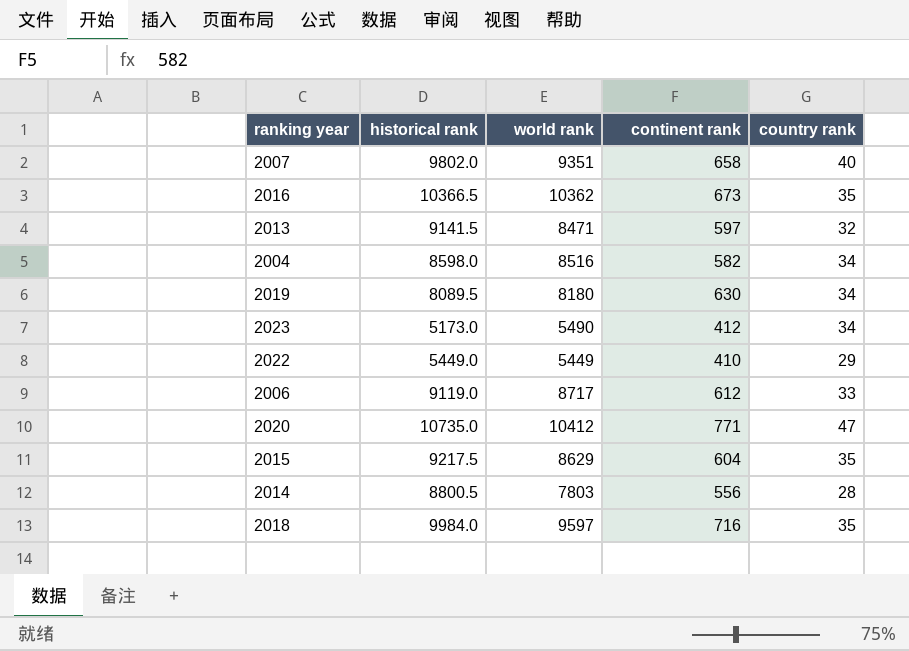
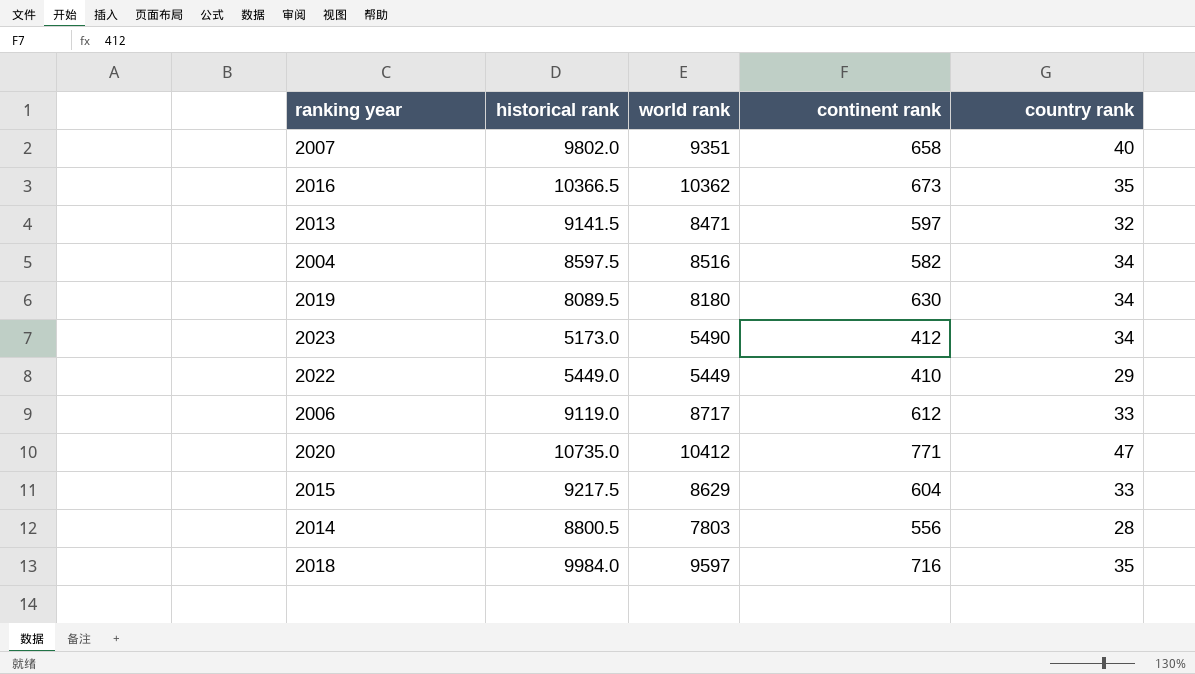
2004 | historical rank: 8598.0 -> 8597.5
2015 | country rank: 35 -> 33

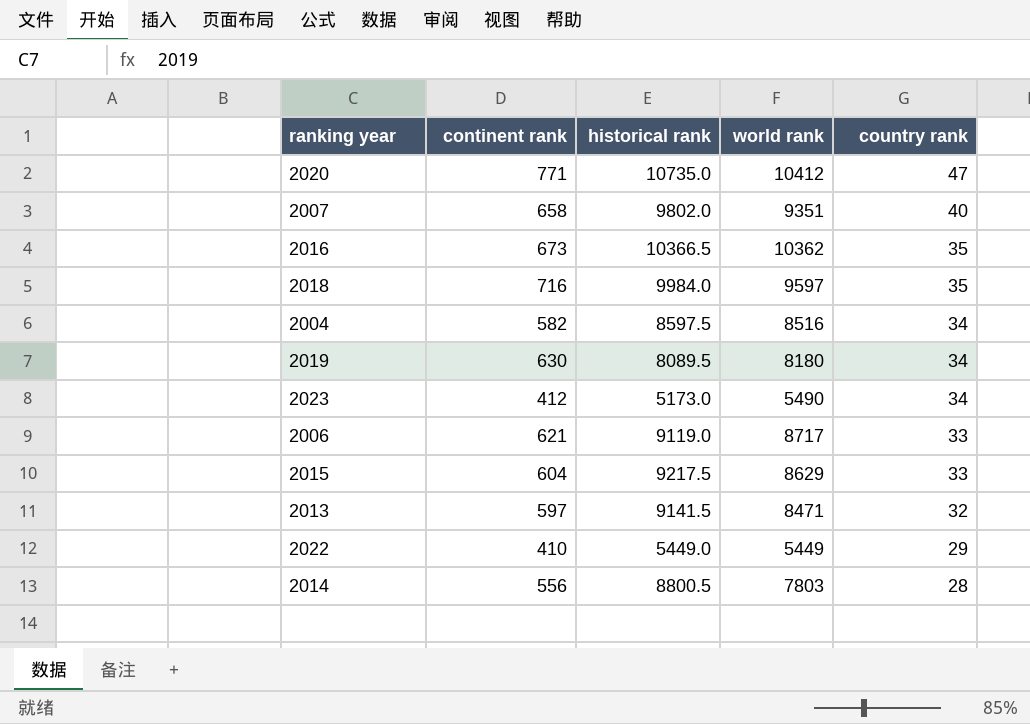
row order: none -> country rank descending
column continent rank | position: 4 -> 2
2006 | continent rank: 612 -> 621

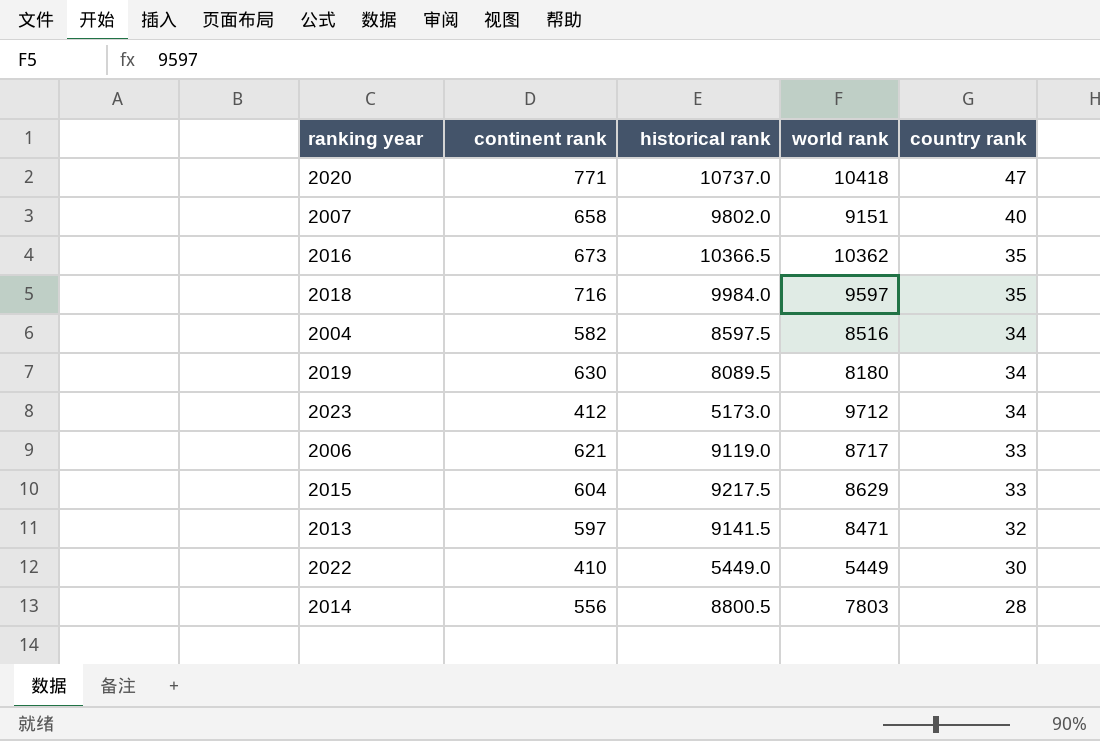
2020 | historical rank: 10735.0 -> 10737.0
2020 | world rank: 10412 -> 10418
2007 | world rank: 9351 -> 9151
2023 | world rank: 5490 -> 9712
2022 | country rank: 29 -> 30

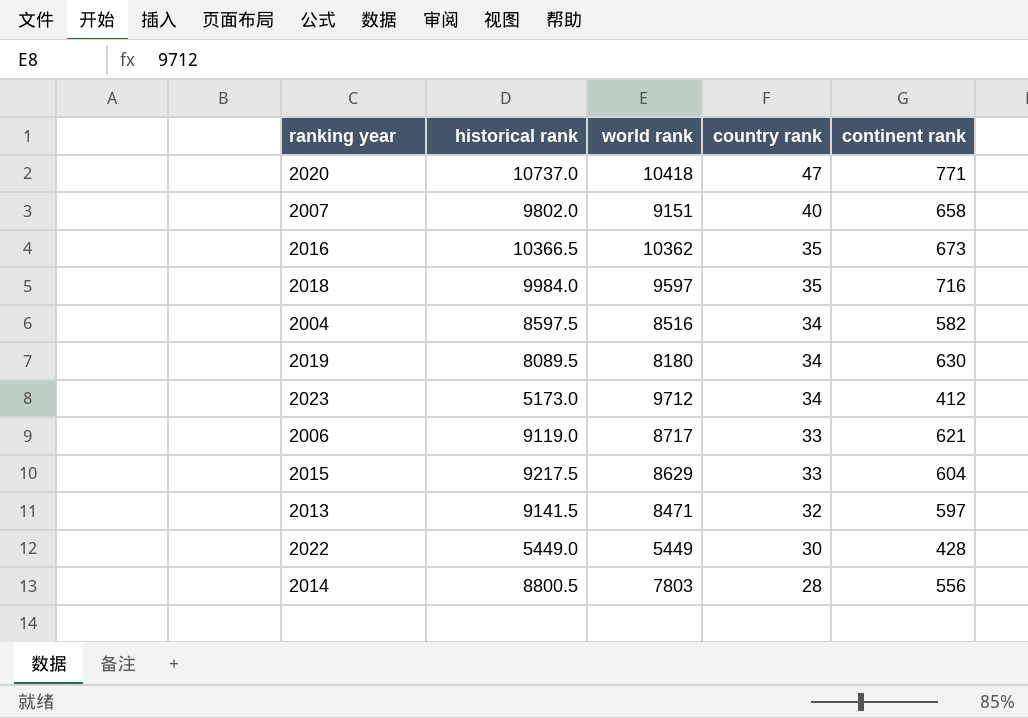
column continent rank | position: 2 -> 5
2022 | continent rank: 410 -> 428

